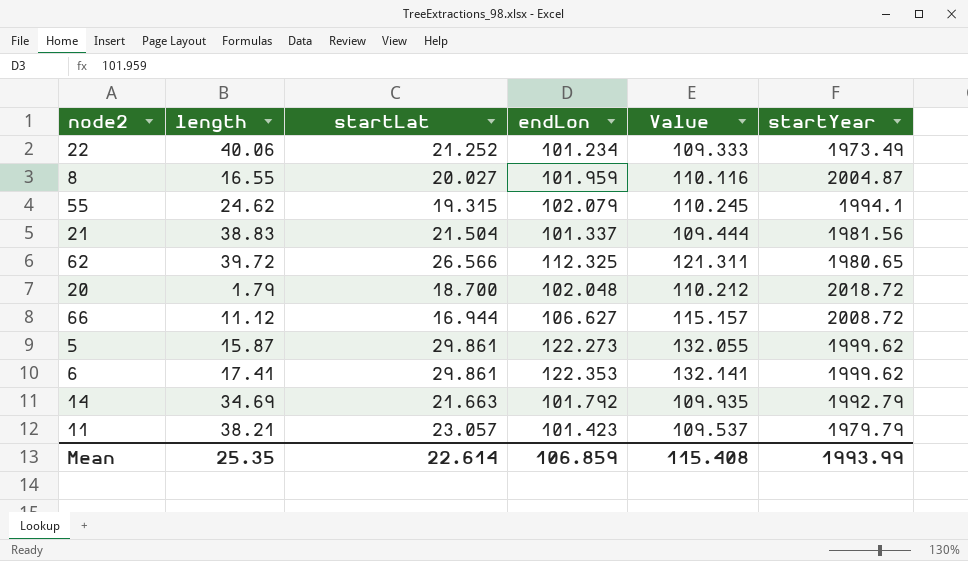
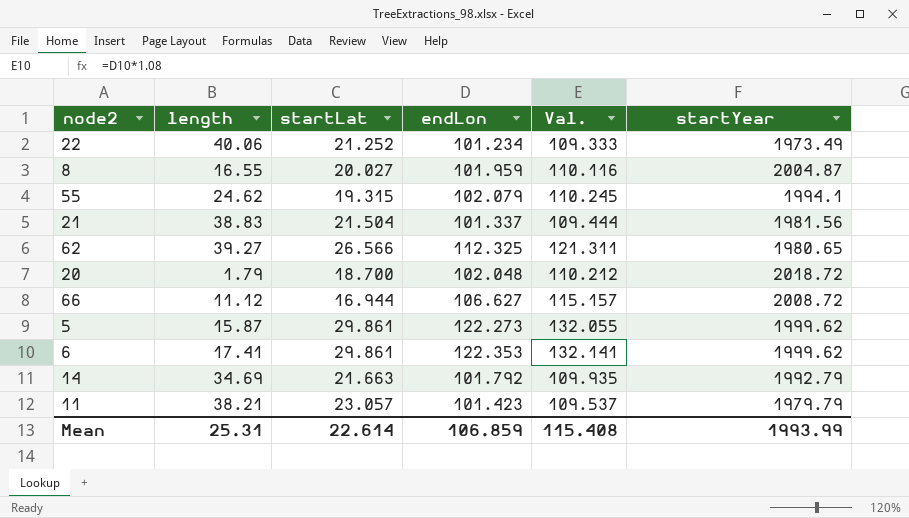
column name: Value -> Val.
62 | length: 39.72 -> 39.27
Mean | length: 25.35 -> 25.31

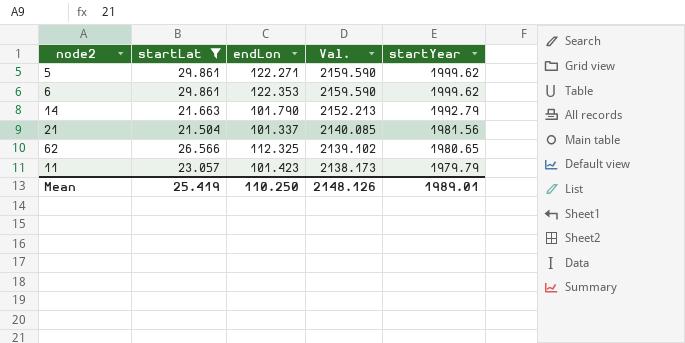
filter: none -> startLat >= 21.504
row order: none -> Val. descending
column length | position: 2 -> none
column Val. | formula: [endLon] * 1.08 -> [startYear] * 1.08
5 | endLon: 122.273 -> 122.271
14 | endLon: 101.792 -> 101.790
Mean | startLat: 22.614 -> 25.419
Mean | endLon: 106.859 -> 110.250
Mean | Val.: 115.408 -> 2148.126
Mean | startYear: 1993.99 -> 1989.01

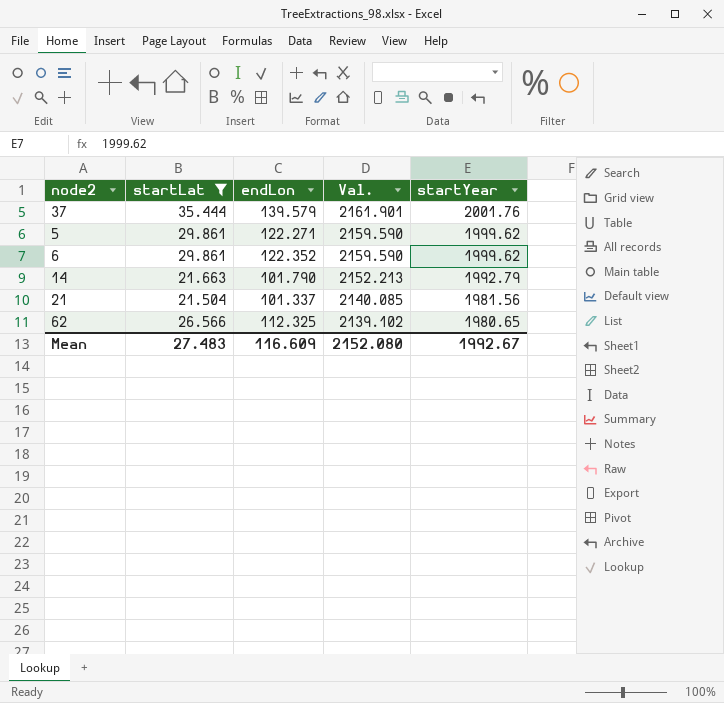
row 11: 23.057 | 101.423 | 2138.173 | 1979.79 -> none
row 37: none -> 35.444 | 139.579 | 2161.901 | 2001.76
6 | endLon: 122.353 -> 122.352
Mean | startLat: 25.419 -> 27.483
Mean | endLon: 110.250 -> 116.609
Mean | Val.: 2148.126 -> 2152.080
Mean | startYear: 1989.01 -> 1992.67

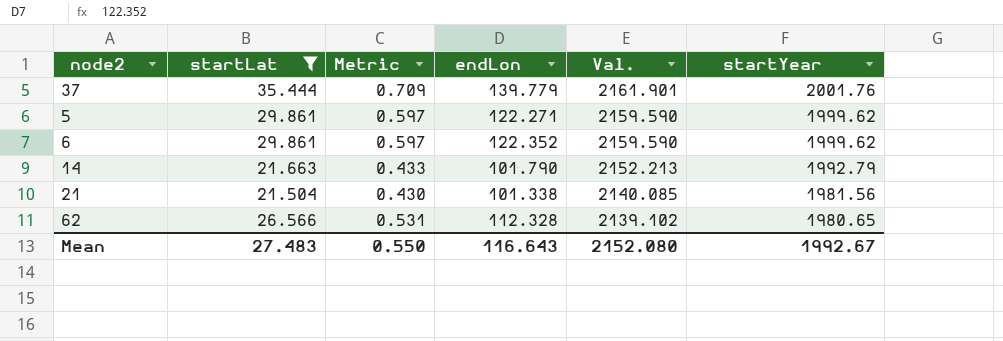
column Metric | formula: none -> [startLat] * 0.02
37 | endLon: 139.579 -> 139.779
21 | endLon: 101.337 -> 101.338
62 | endLon: 112.325 -> 112.328
Mean | endLon: 116.609 -> 116.643

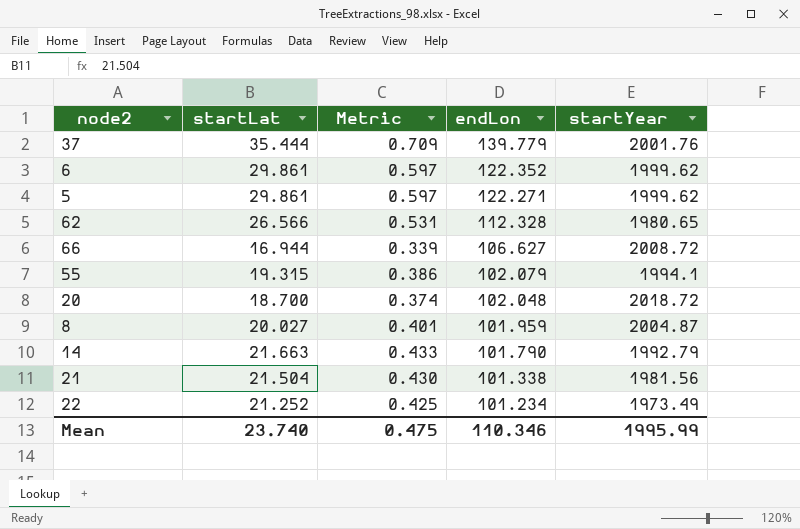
filter: startLat >= 21.504 -> none
row order: Val. descending -> endLon descending
column Val. | formula: [startYear] * 1.08 -> none
Mean | startLat: 27.483 -> 23.740
Mean | Metric: 0.550 -> 0.475
Mean | endLon: 116.643 -> 110.346
Mean | startYear: 1992.67 -> 1995.99

